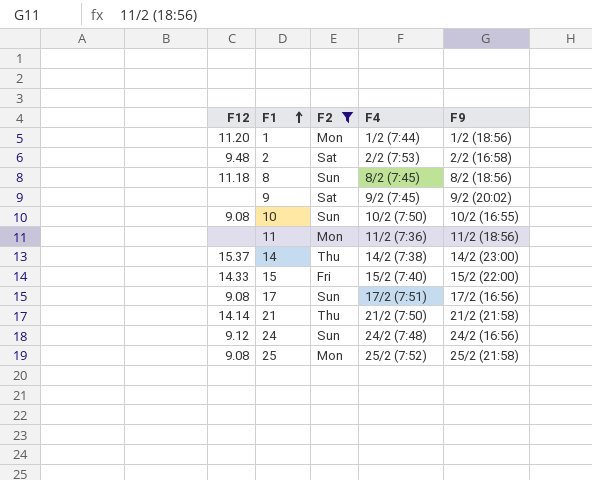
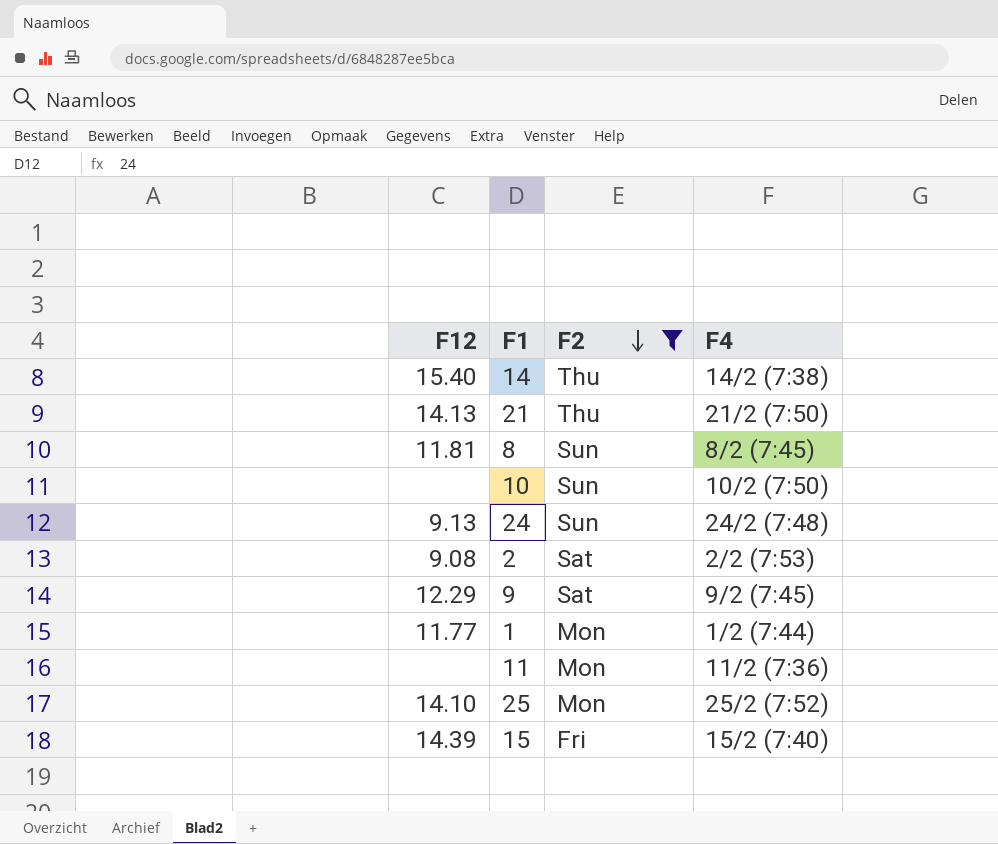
row order: F1 ascending -> F2 descending
column F9 | position: 5 -> none
row 17: 9.08 | Sun | 17/2 (7:51) | 17/2 (16:56) -> none
14 | F12: 15.37 -> 15.40
21 | F12: 14.14 -> 14.13
8 | F12: 11.18 -> 11.81
10 | F12: 9.08 -> none
24 | F12: 9.12 -> 9.13
2 | F12: 9.48 -> 9.08
9 | F12: none -> 12.29
1 | F12: 11.20 -> 11.77
25 | F12: 9.08 -> 14.10
15 | F12: 14.33 -> 14.39

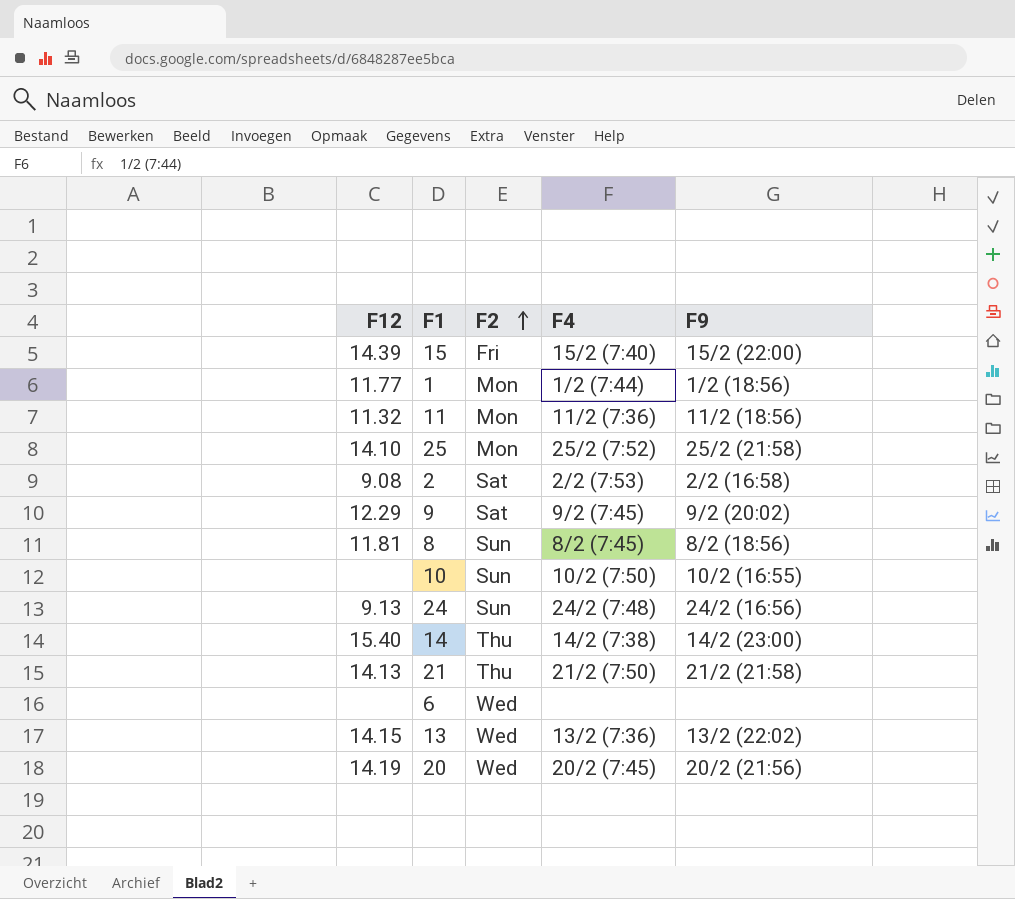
filter: F2 != Wed -> none
row order: F2 descending -> F2 ascending
column F9 | position: none -> 5
11 | F12: none -> 11.32

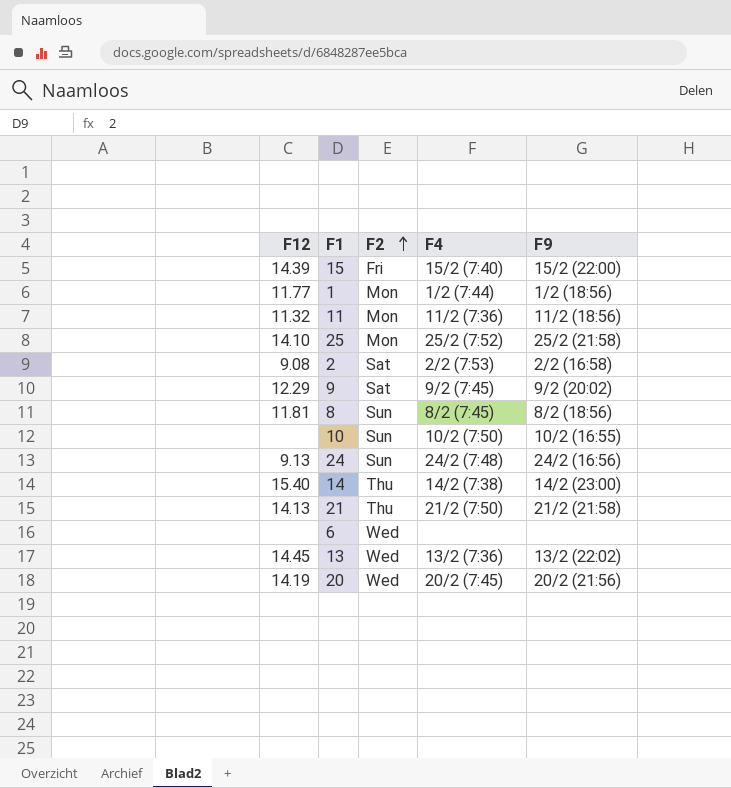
13 | F12: 14.15 -> 14.45

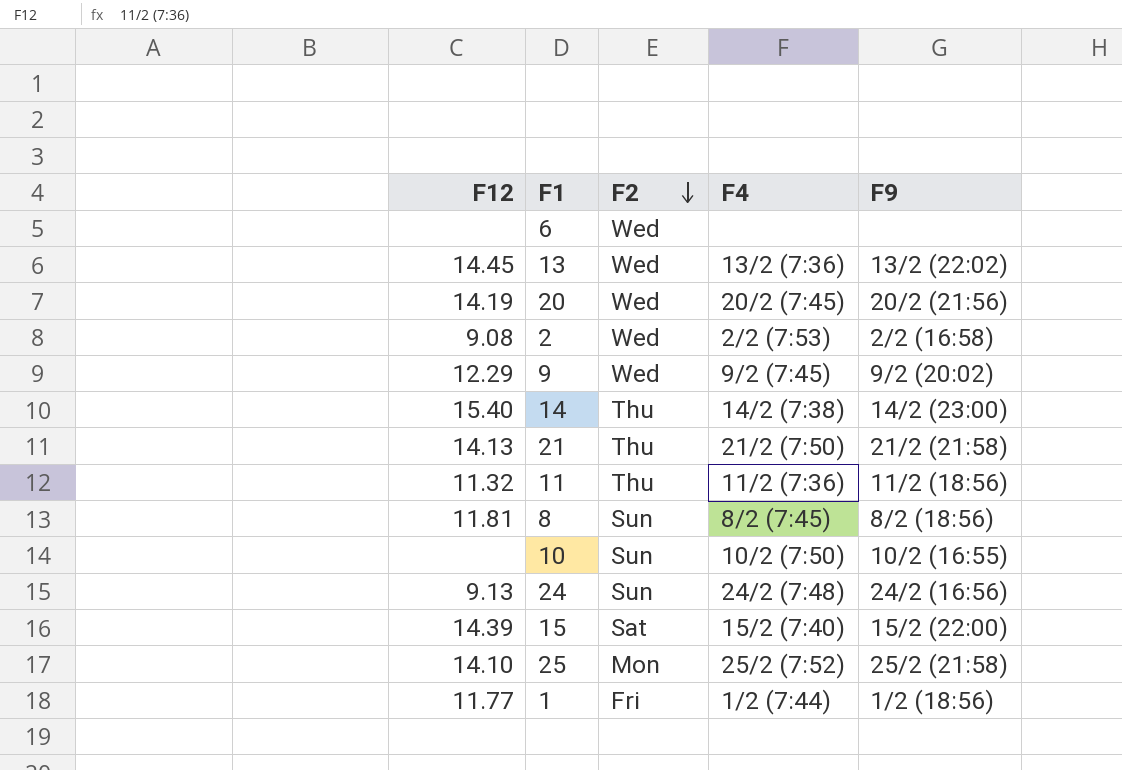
row order: F2 ascending -> F2 descending
2 | F2: Sat -> Wed
9 | F2: Sat -> Wed
11 | F2: Mon -> Thu
15 | F2: Fri -> Sat
1 | F2: Mon -> Fri

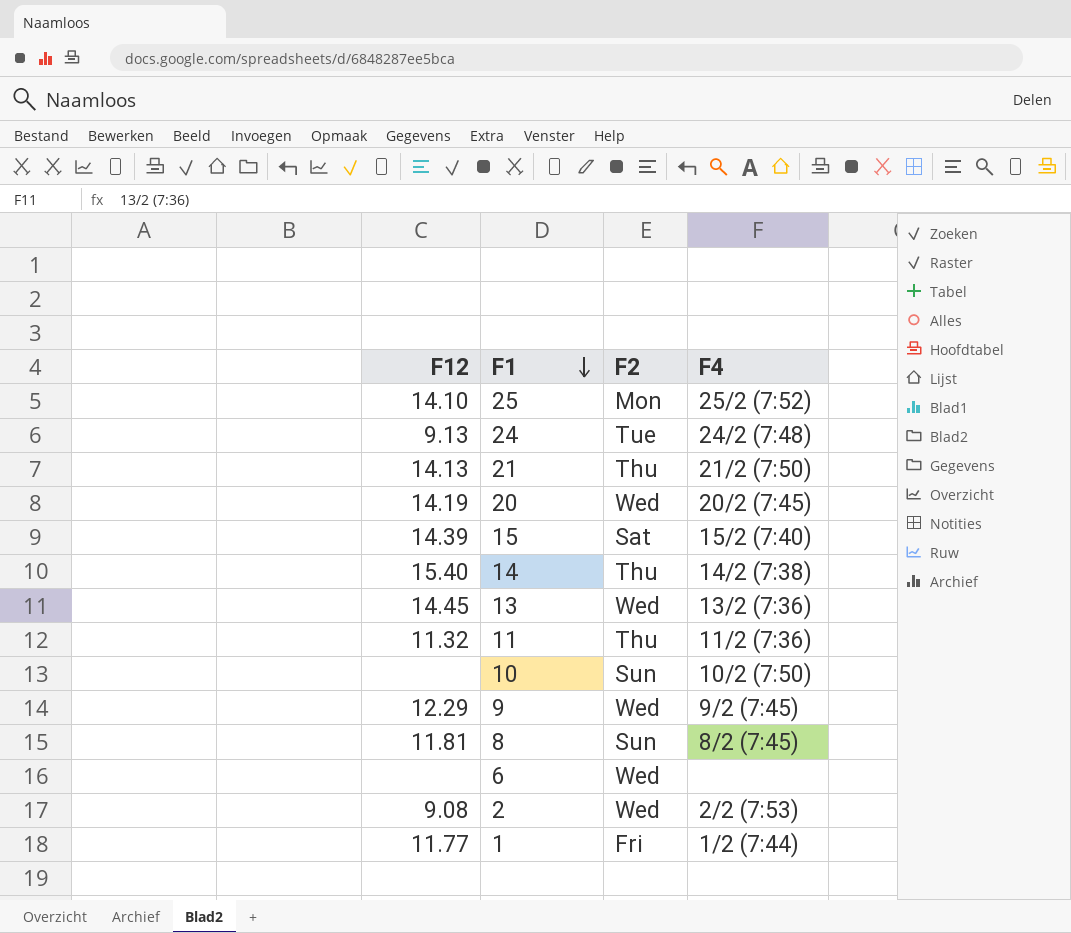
row order: F2 descending -> F1 descending
column F9 | position: 5 -> none
24 | F2: Sun -> Tue

